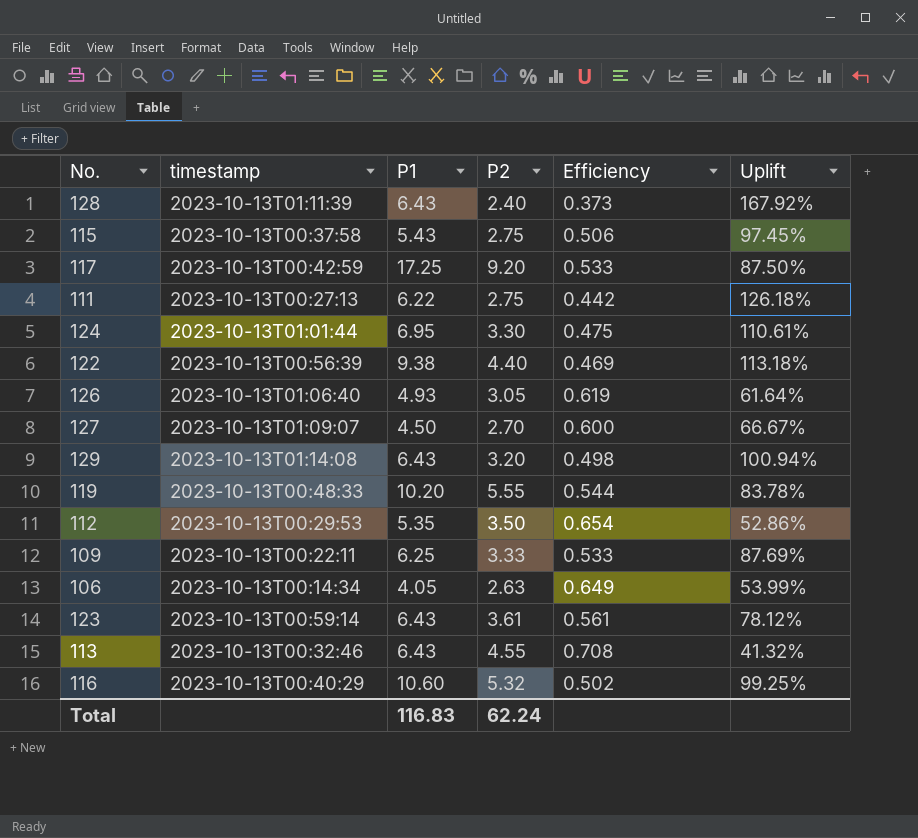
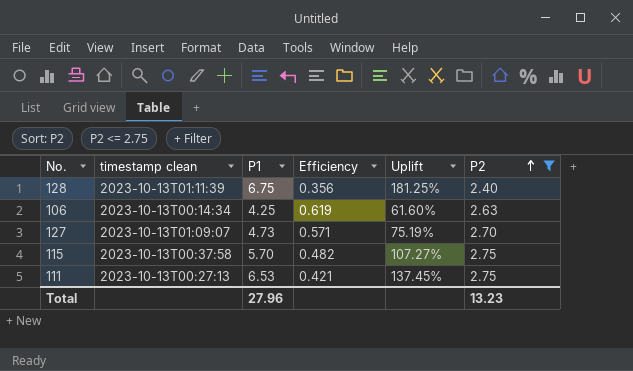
filter: none -> P2 <= 2.75
row order: none -> P2 ascending
column name: timestamp -> timestamp clean
column P2 | position: 4 -> 6
128 | P1: 6.43 -> 6.75
128 | Efficiency: 0.373 -> 0.356
128 | Uplift: 167.92% -> 181.25%
106 | P1: 4.05 -> 4.25
106 | Efficiency: 0.649 -> 0.619
106 | Uplift: 53.99% -> 61.60%
127 | P1: 4.50 -> 4.73
127 | Efficiency: 0.600 -> 0.571
127 | Uplift: 66.67% -> 75.19%
115 | P1: 5.43 -> 5.70
115 | Efficiency: 0.506 -> 0.482
115 | Uplift: 97.45% -> 107.27%
111 | P1: 6.22 -> 6.53
111 | Efficiency: 0.442 -> 0.421
111 | Uplift: 126.18% -> 137.45%
Total | P1: 116.83 -> 27.96
Total | P2: 62.24 -> 13.23

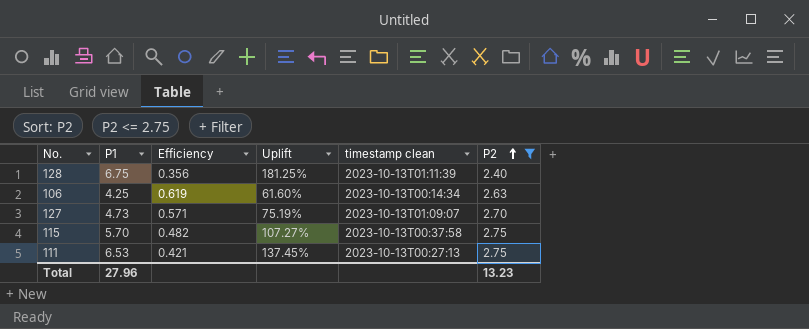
column timestamp clean | position: 2 -> 5

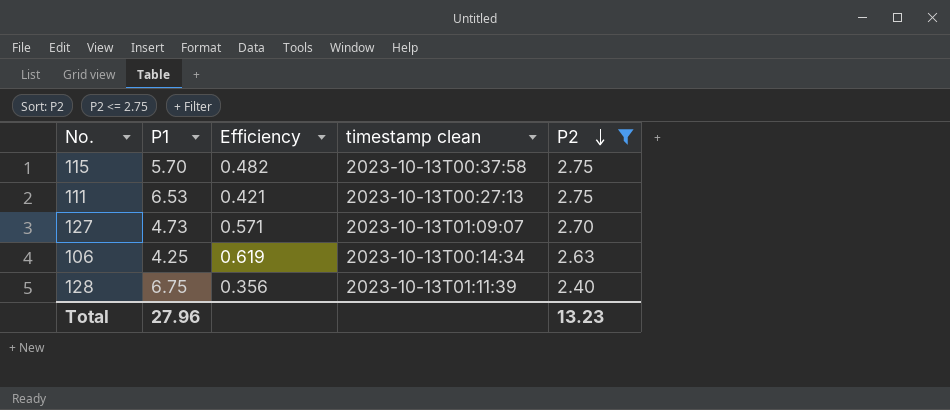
row order: P2 ascending -> P2 descending
column Uplift | formula: ([P1] - [P2]) / [P2] -> none

